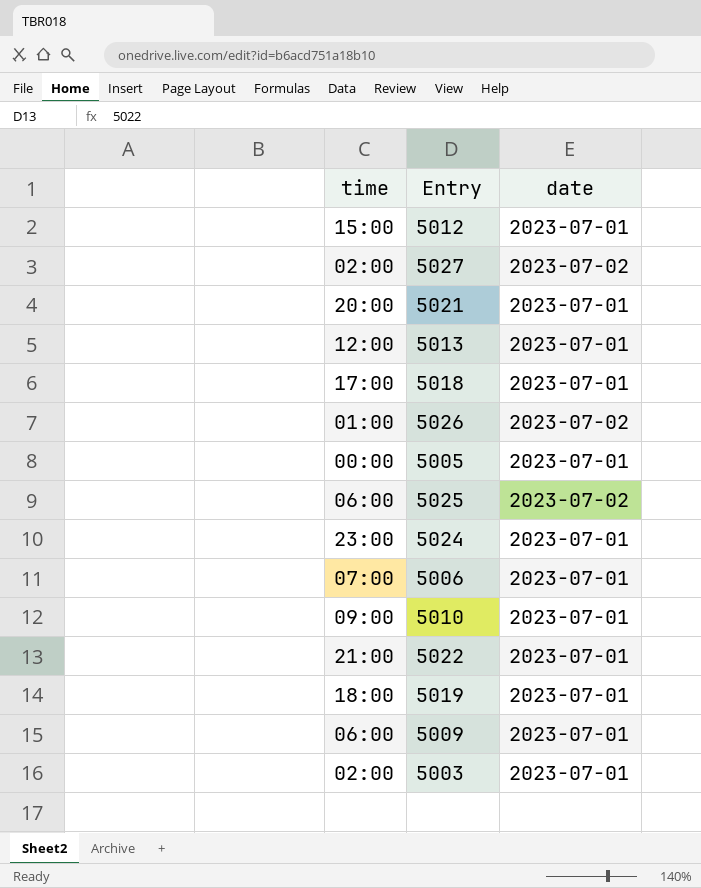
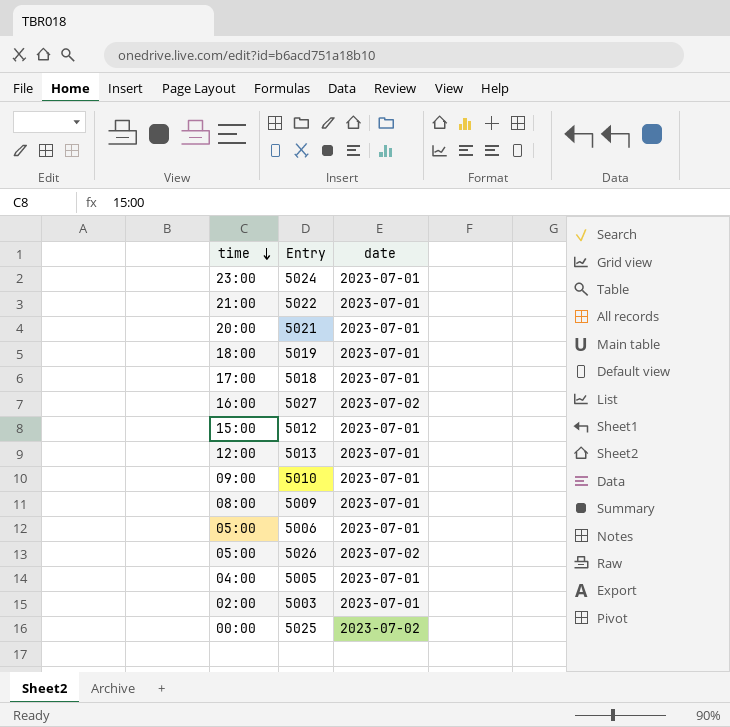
row order: none -> time descending
5027 | time: 02:00 -> 16:00
5009 | time: 06:00 -> 08:00
5006 | time: 07:00 -> 05:00
5026 | time: 01:00 -> 05:00
5005 | time: 00:00 -> 04:00
5025 | time: 06:00 -> 00:00

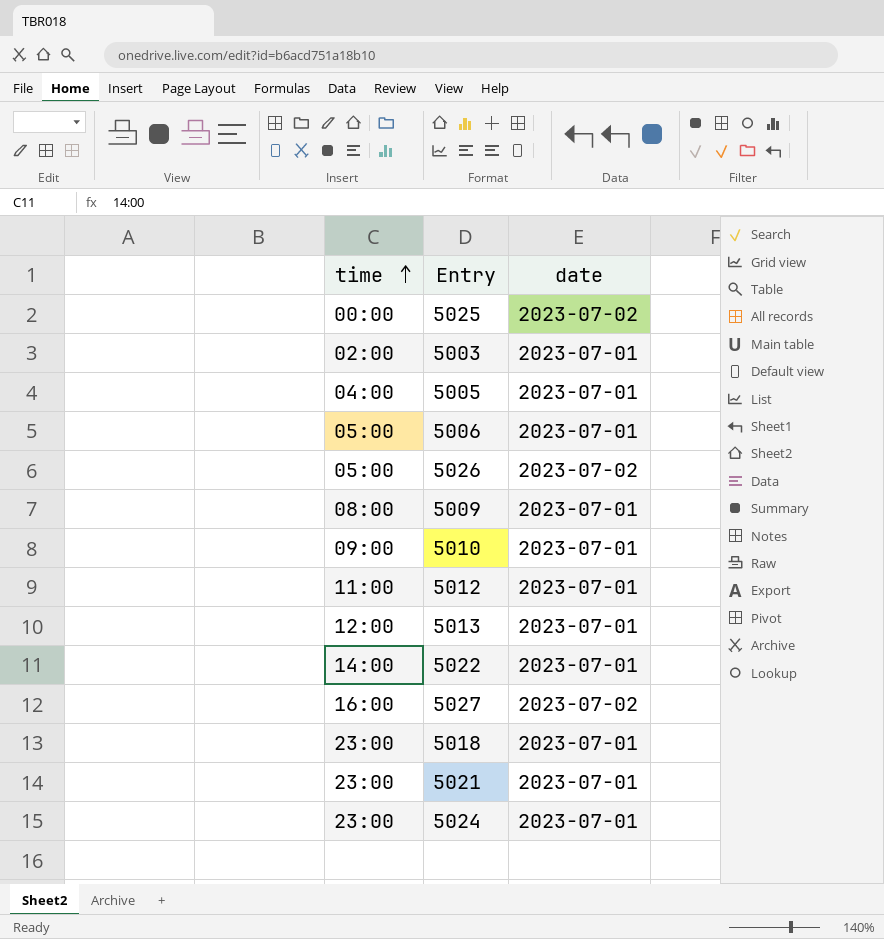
row order: time descending -> time ascending
row 5019: 18:00 | 2023-07-01 -> none
5012 | time: 15:00 -> 11:00
5022 | time: 21:00 -> 14:00
5018 | time: 17:00 -> 23:00
5021 | time: 20:00 -> 23:00

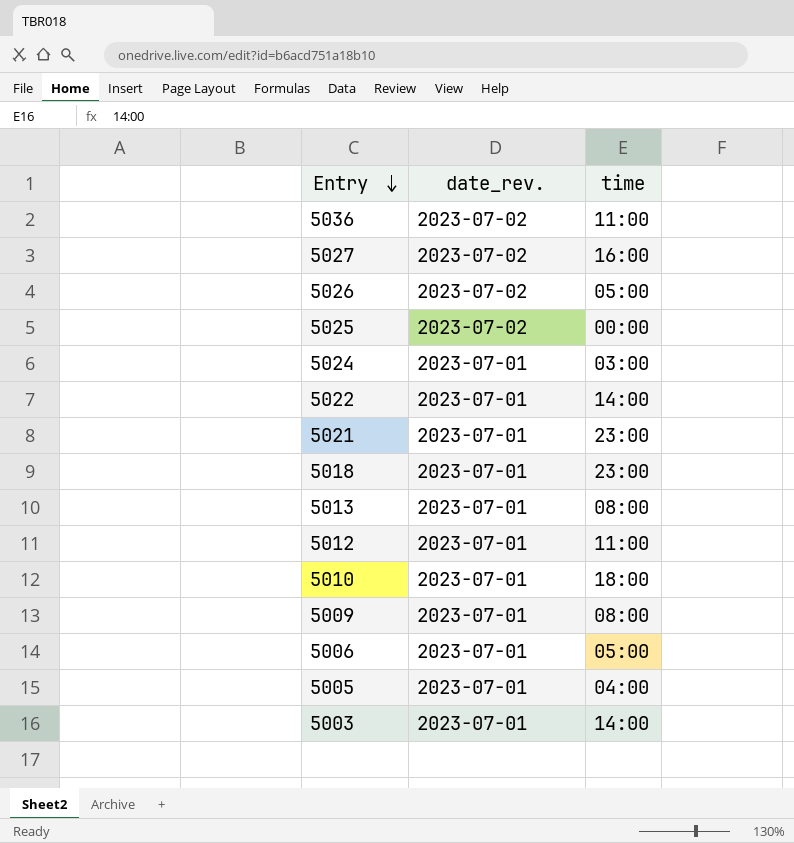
row order: time ascending -> Entry descending
column name: date -> date_rev.
column time | position: 1 -> 3
row 5036: none -> 2023-07-02 | 11:00
5024 | time: 23:00 -> 03:00
5013 | time: 12:00 -> 08:00
5010 | time: 09:00 -> 18:00
5003 | time: 02:00 -> 14:00

